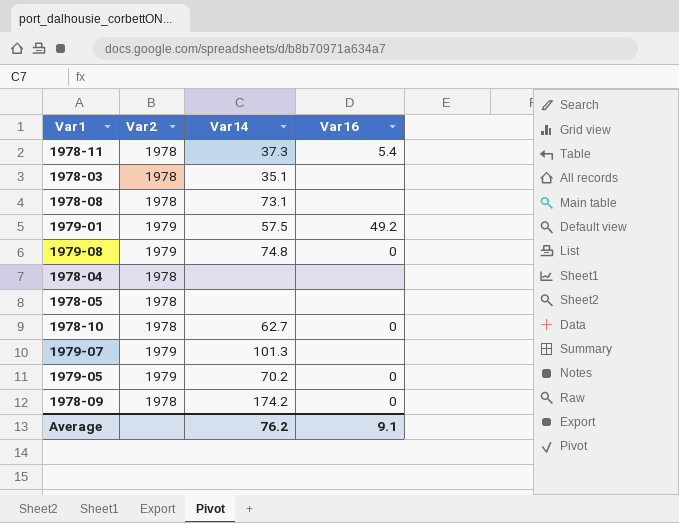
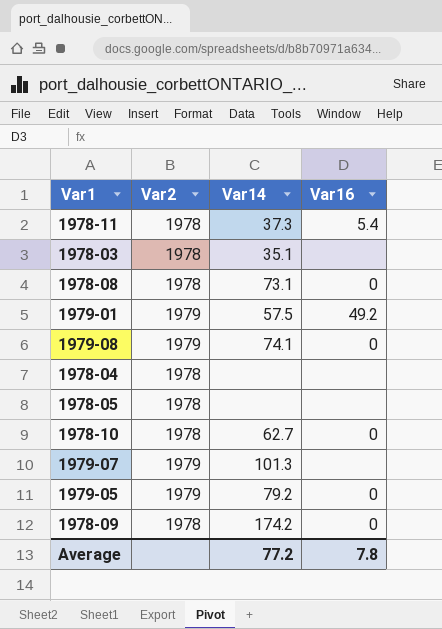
1978-08 | Var16: none -> 0
1979-08 | Var14: 74.8 -> 74.1
1979-05 | Var14: 70.2 -> 79.2
Average | Var14: 76.2 -> 77.2
Average | Var16: 9.1 -> 7.8

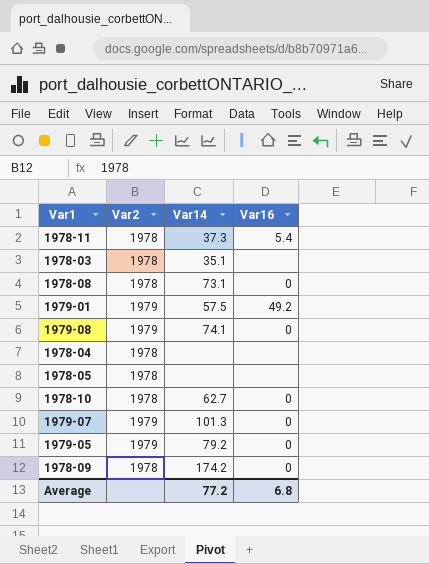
1979-07 | Var16: none -> 0
Average | Var16: 7.8 -> 6.8

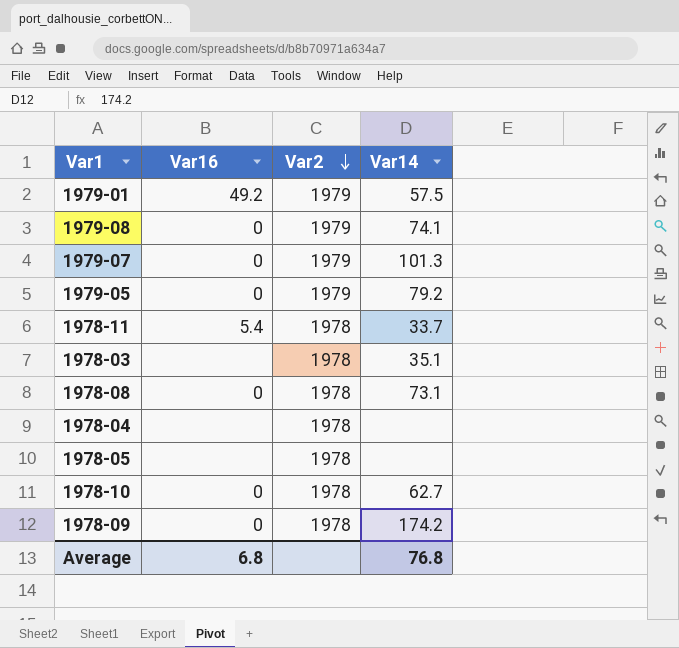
row order: none -> Var2 descending
column Var16 | position: 4 -> 2
1978-11 | Var14: 37.3 -> 33.7
Average | Var14: 77.2 -> 76.8

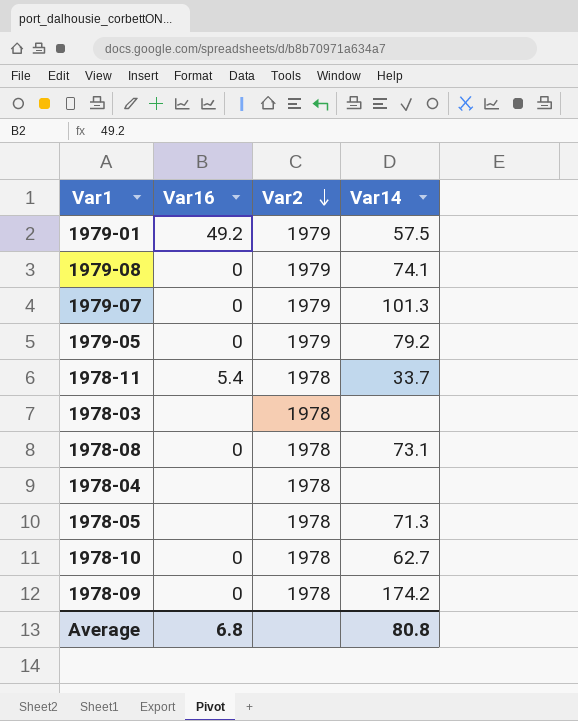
1978-03 | Var14: 35.1 -> none
1978-05 | Var14: none -> 71.3
Average | Var14: 76.8 -> 80.8

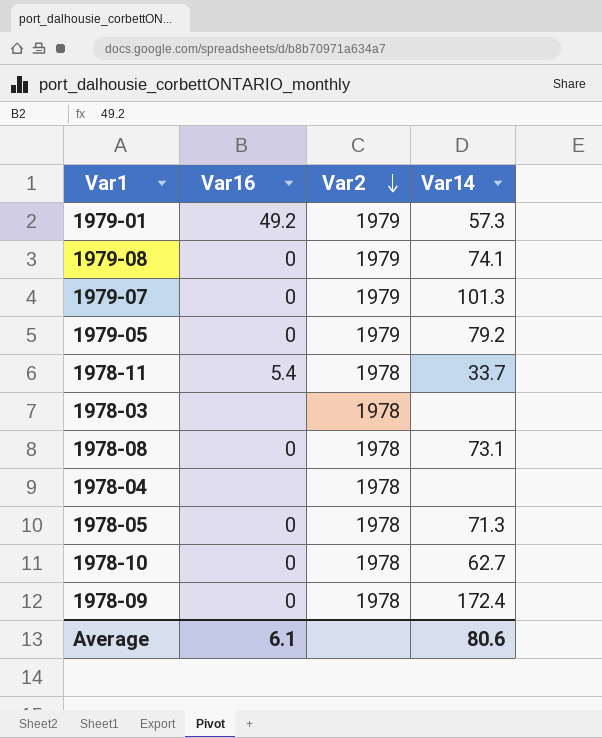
1979-01 | Var14: 57.5 -> 57.3
1978-05 | Var16: none -> 0
1978-09 | Var14: 174.2 -> 172.4
Average | Var16: 6.8 -> 6.1
Average | Var14: 80.8 -> 80.6

